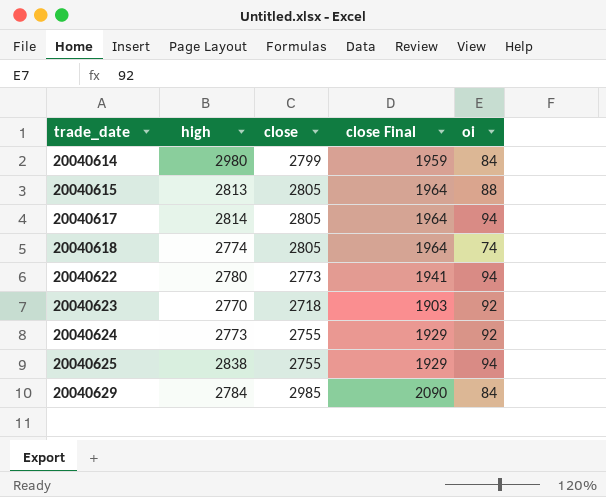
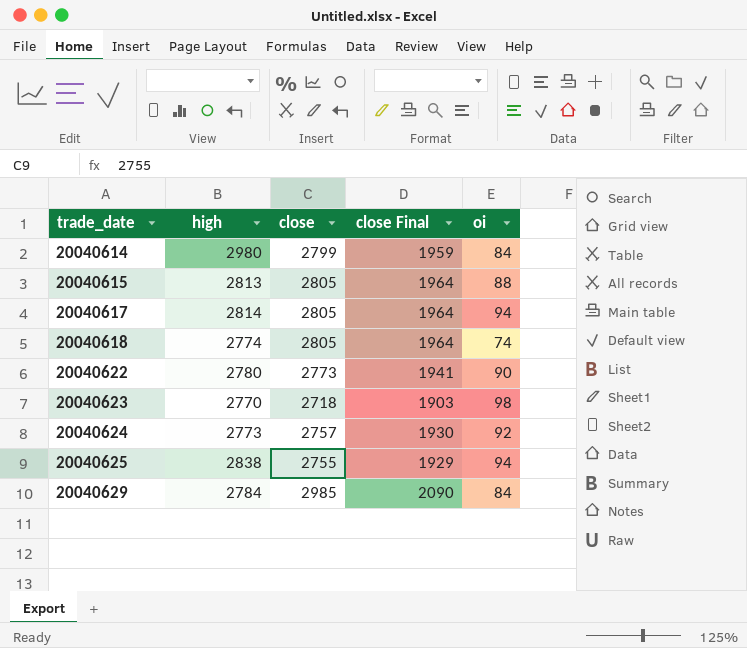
20040622 | oi: 94 -> 90
20040623 | oi: 92 -> 98
20040624 | close: 2755 -> 2757
20040624 | close Final: 1929 -> 1930

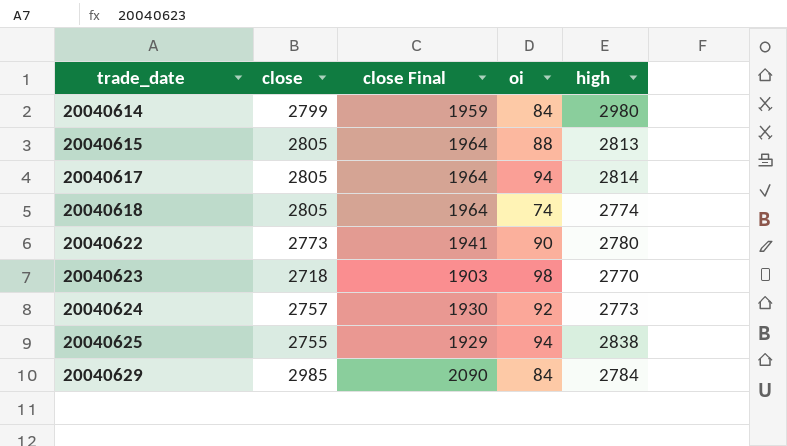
column high | position: 2 -> 5

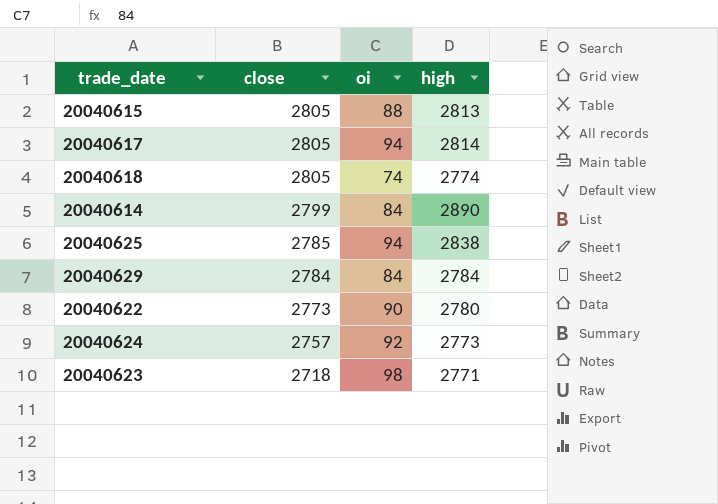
row order: trade_date ascending -> close descending
column close Final | formula: [close] * 0.7 -> none
20040614 | high: 2980 -> 2890
20040625 | close: 2755 -> 2785
20040629 | close: 2985 -> 2784
20040623 | high: 2770 -> 2771

